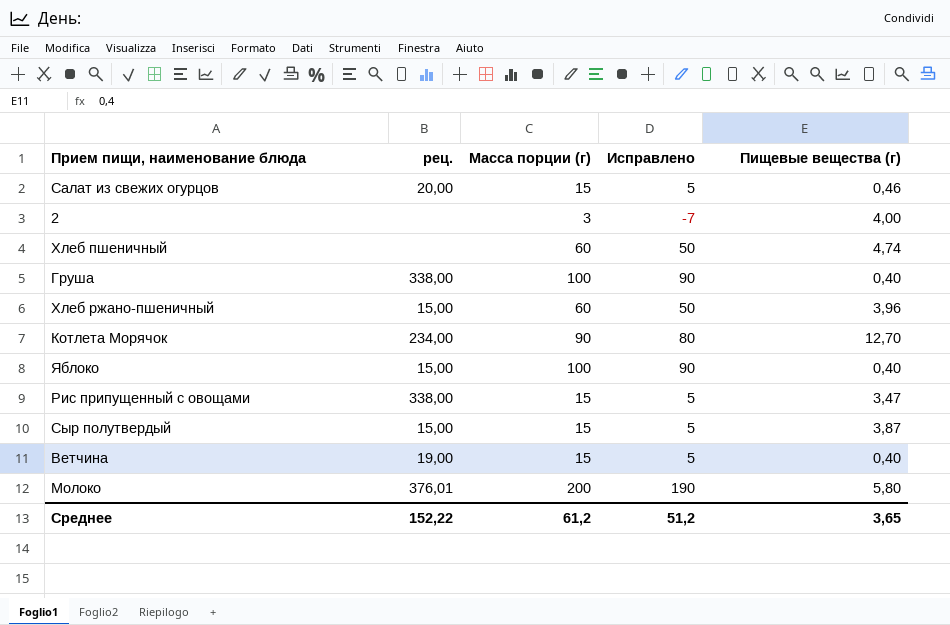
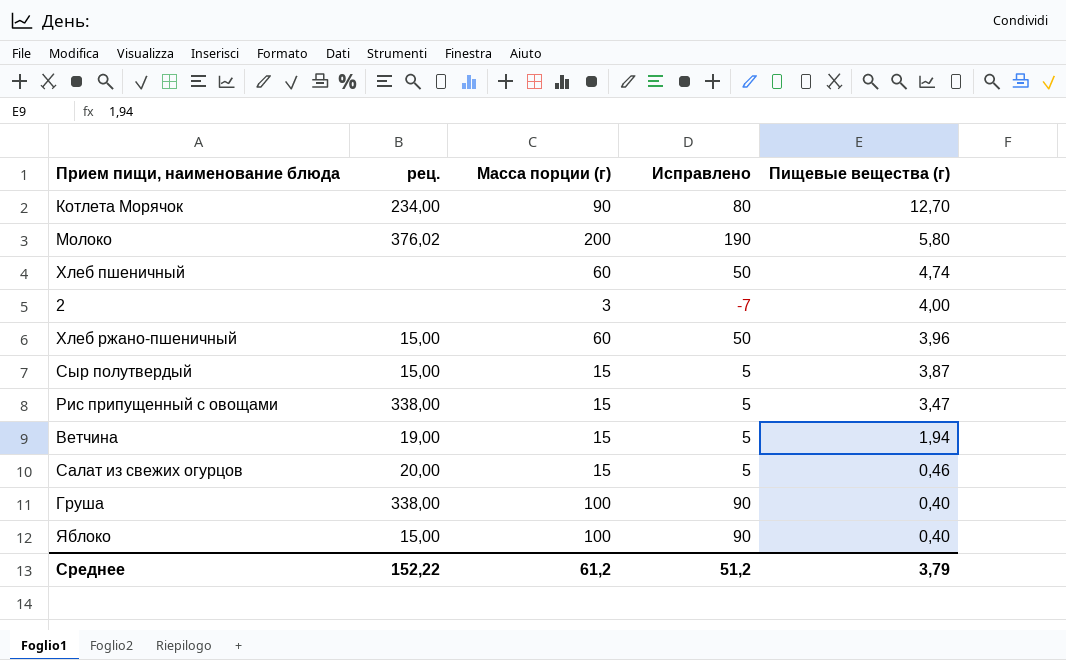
row order: none -> Пищевые вещества (г) descending
Молоко | рец.: 376,01 -> 376,02
Ветчина | Пищевые вещества (г): 0,40 -> 1,94
Среднее | Пищевые вещества (г): 3,65 -> 3,79

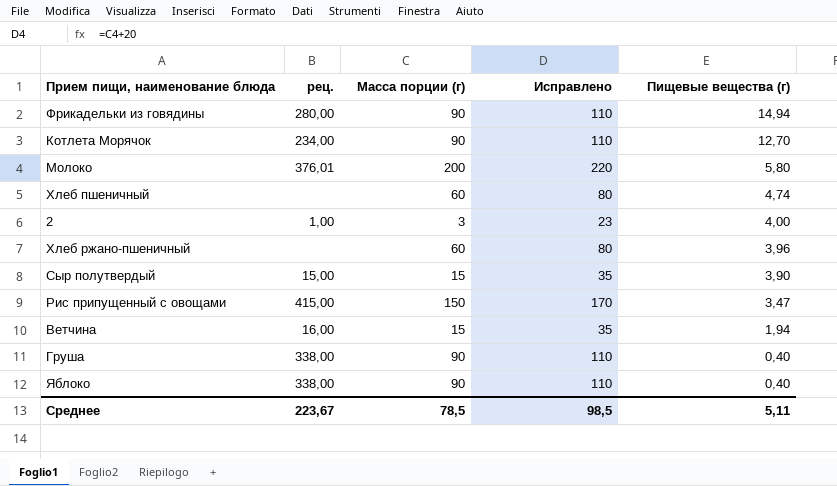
column Исправлено | formula: [Масса порции (г)] - 10 -> [Масса порции (г)] + 20
row Салат из свежих огурцов: 20,00 | 15 | 5 | 0,46 -> none
row Фрикадельки из говядины: none -> 280,00 | 90 | 110 | 14,94
Молоко | рец.: 376,02 -> 376,01
2 | рец.: none -> 1,00
Хлеб ржано-пшеничный | рец.: 15,00 -> none
Сыр полутвердый | Пищевые вещества (г): 3,87 -> 3,90
Рис припущенный с овощами | рец.: 338,00 -> 415,00
Рис припущенный с овощами | Масса порции (г): 15 -> 150
Ветчина | рец.: 19,00 -> 16,00
Груша | Масса порции (г): 100 -> 90
Яблоко | рец.: 15,00 -> 338,00
Яблоко | Масса порции (г): 100 -> 90
Среднее | рец.: 152,22 -> 223,67
Среднее | Масса порции (г): 61,2 -> 78,5
Среднее | Исправлено: 51,2 -> 98,5
Среднее | Пищевые вещества (г): 3,79 -> 5,11

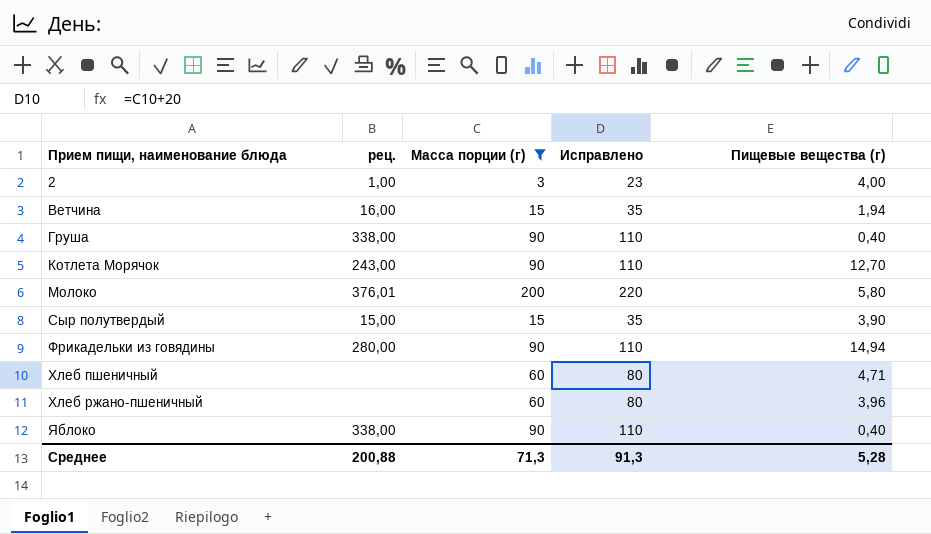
filter: none -> Масса порции (г) != 150
row order: Пищевые вещества (г) descending -> Прием пищи, наименование блюда ascending
Котлета Морячок | рец.: 234,00 -> 243,00
Хлеб пшеничный | Пищевые вещества (г): 4,74 -> 4,71
Среднее | рец.: 223,67 -> 200,88
Среднее | Масса порции (г): 78,5 -> 71,3
Среднее | Исправлено: 98,5 -> 91,3
Среднее | Пищевые вещества (г): 5,11 -> 5,28

